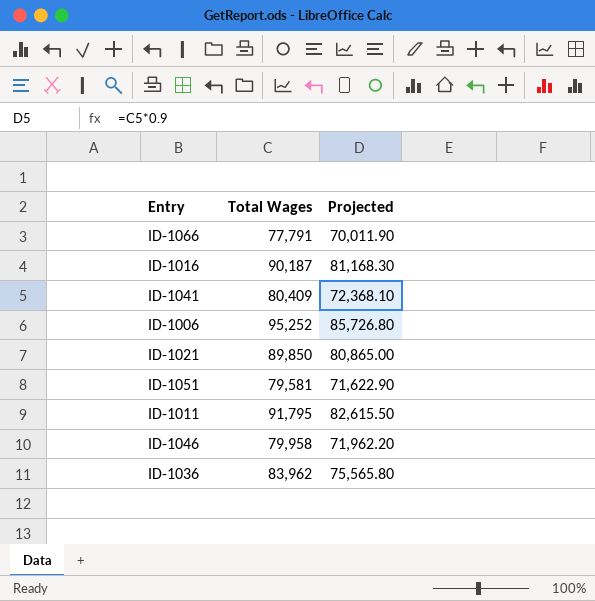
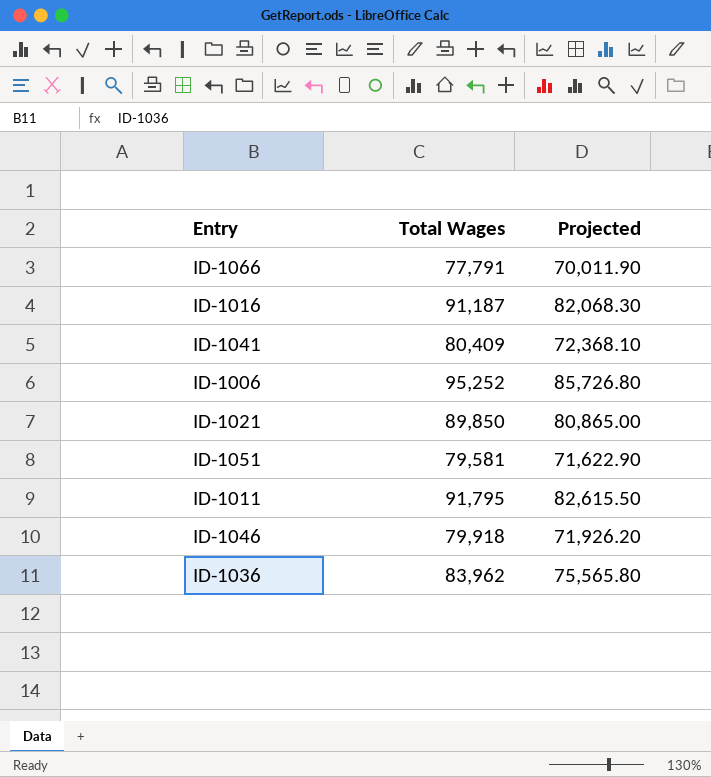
ID-1016 | Total Wages: 90,187 -> 91,187
ID-1016 | Projected: 81,168.30 -> 82,068.30
ID-1046 | Total Wages: 79,958 -> 79,918
ID-1046 | Projected: 71,962.20 -> 71,926.20

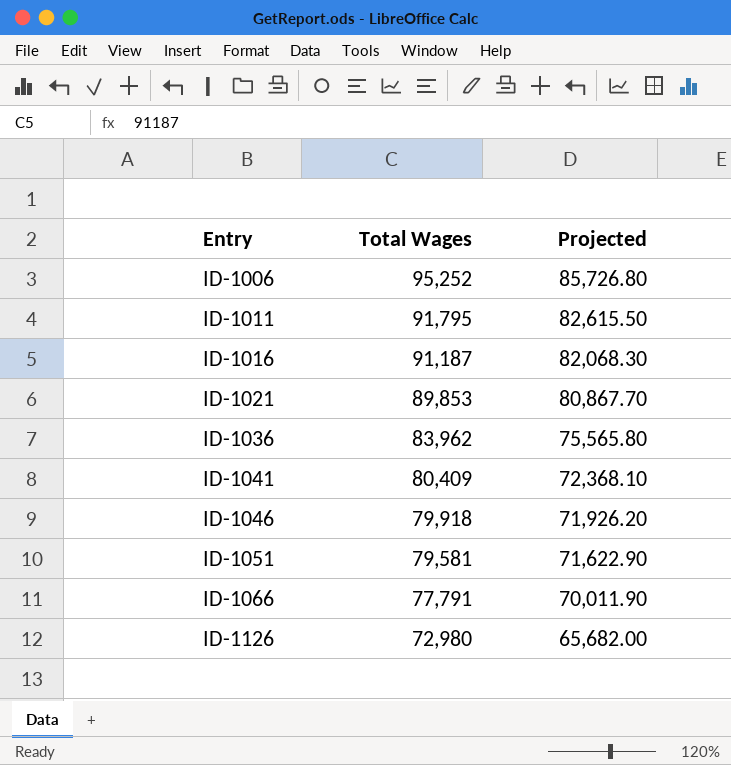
row order: none -> Entry ascending
ID-1021 | Total Wages: 89,850 -> 89,853
ID-1021 | Projected: 80,865.00 -> 80,867.70
row ID-1126: none -> 72,980 | 65,682.00

